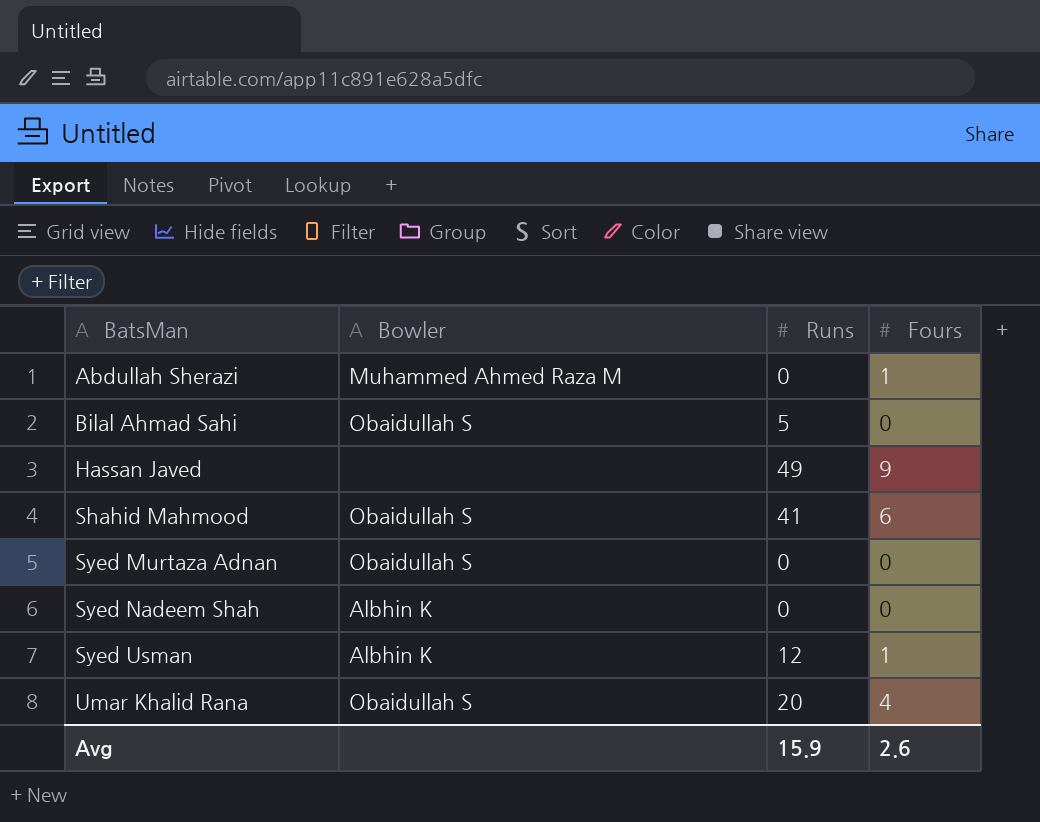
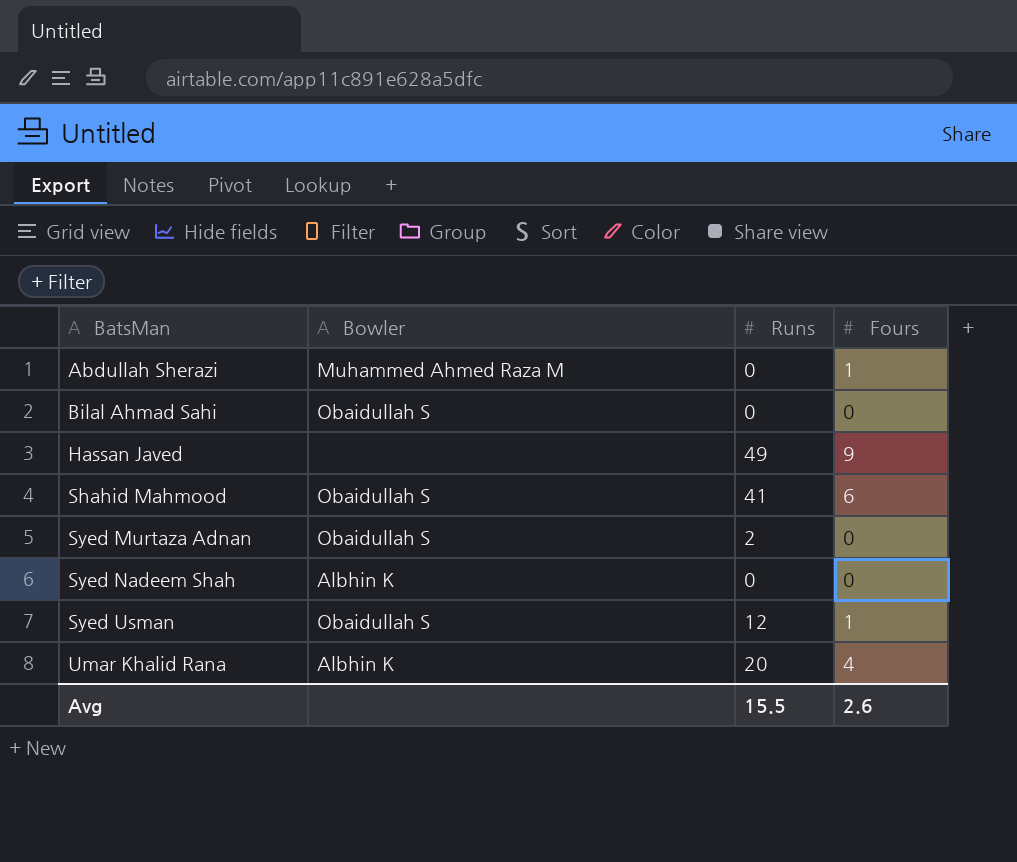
Bilal Ahmad Sahi | Runs: 5 -> 0
Syed Murtaza Adnan | Runs: 0 -> 2
Syed Usman | Bowler: Albhin K -> Obaidullah S
Umar Khalid Rana | Bowler: Obaidullah S -> Albhin K
Avg | Runs: 15.9 -> 15.5

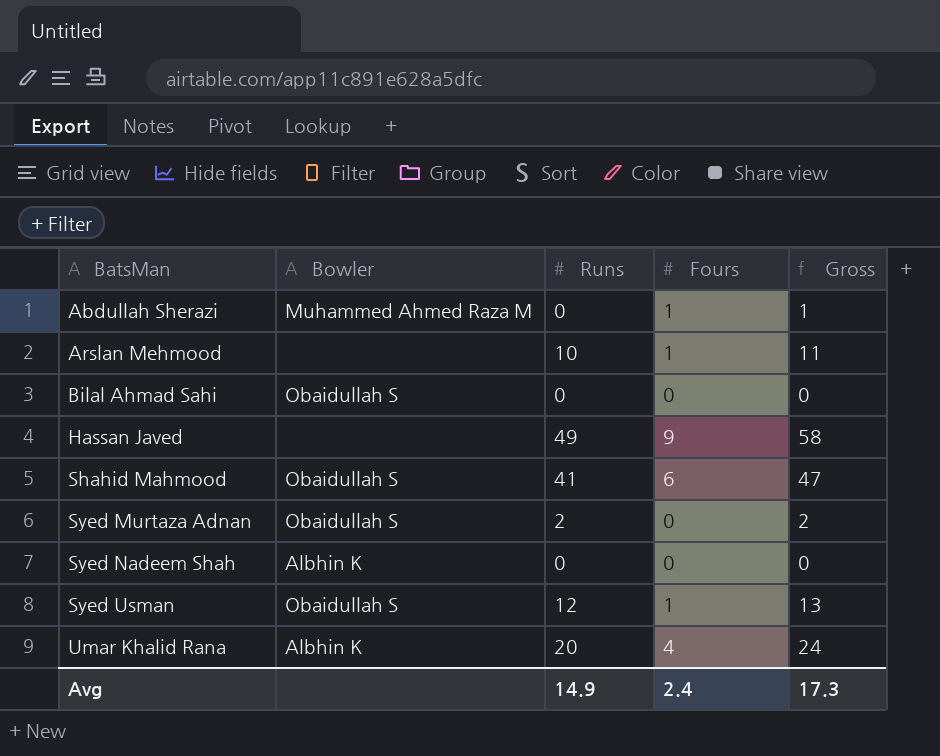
column Gross | formula: none -> [Runs] + [Fours]
row Arslan Mehmood: none -> none | 10 | 1 | 11
Avg | Runs: 15.5 -> 14.9
Avg | Fours: 2.6 -> 2.4

